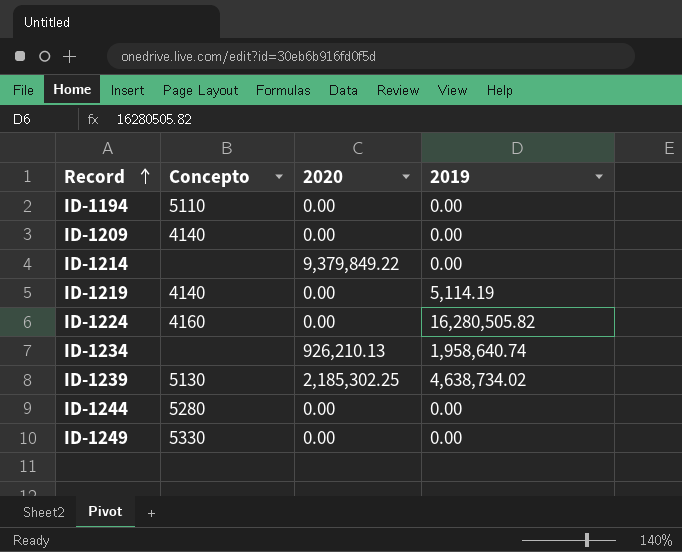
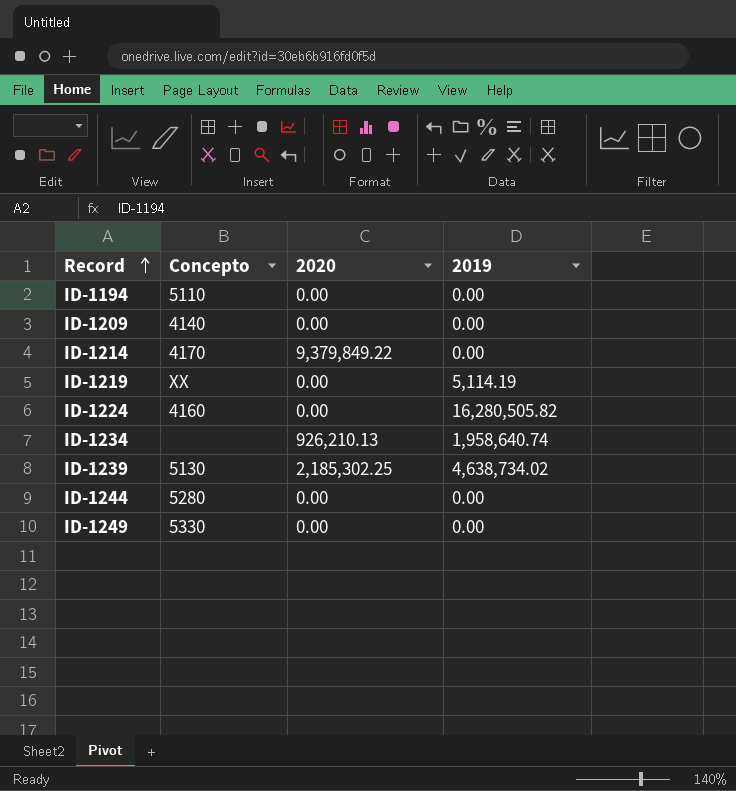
ID-1214 | Concepto: none -> 4170
ID-1219 | Concepto: 4140 -> XX

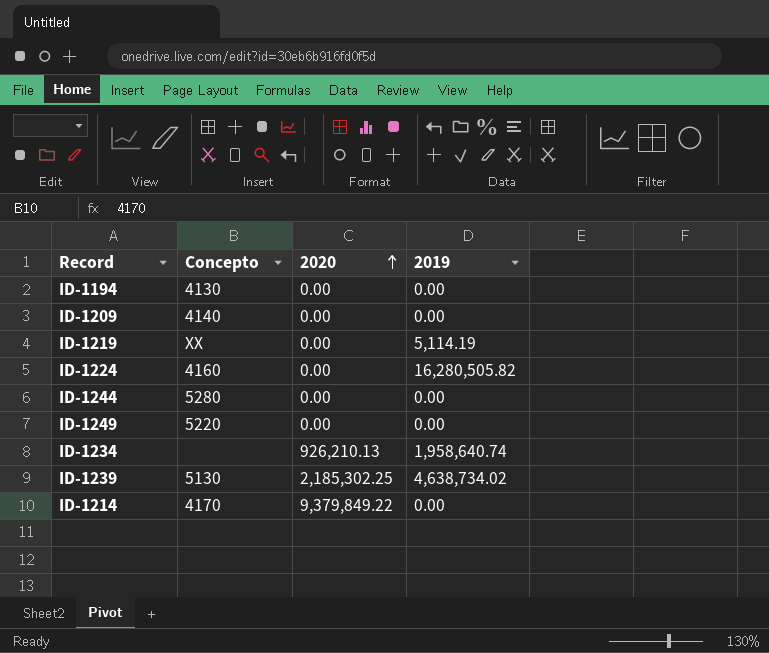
row order: Record ascending -> 2020 ascending
ID-1194 | Concepto: 5110 -> 4130
ID-1249 | Concepto: 5330 -> 5220

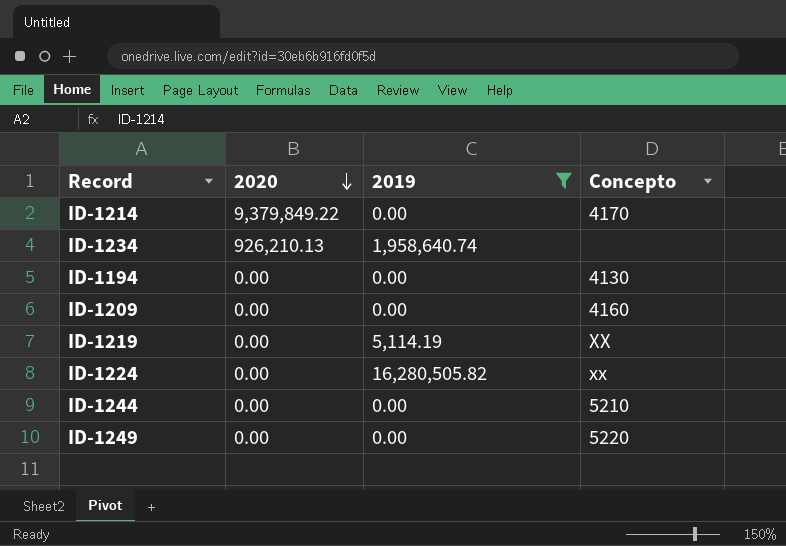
filter: none -> 2019 != 4,638,734.02
row order: 2020 ascending -> 2020 descending
column Concepto | position: 2 -> 4
ID-1209 | Concepto: 4140 -> 4160
ID-1224 | Concepto: 4160 -> xx
ID-1244 | Concepto: 5280 -> 5210

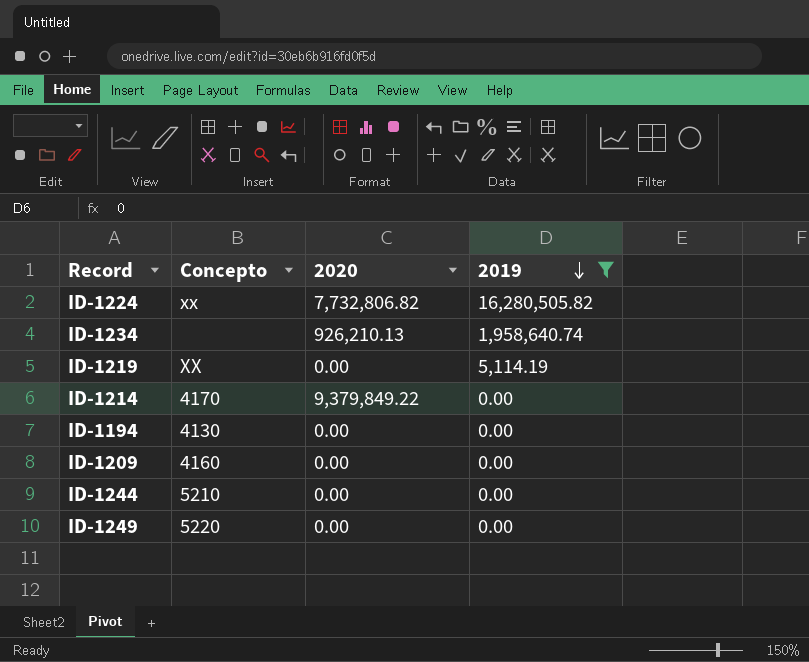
row order: 2020 descending -> 2019 descending
column Concepto | position: 4 -> 2
ID-1224 | 2020: 0.00 -> 7,732,806.82

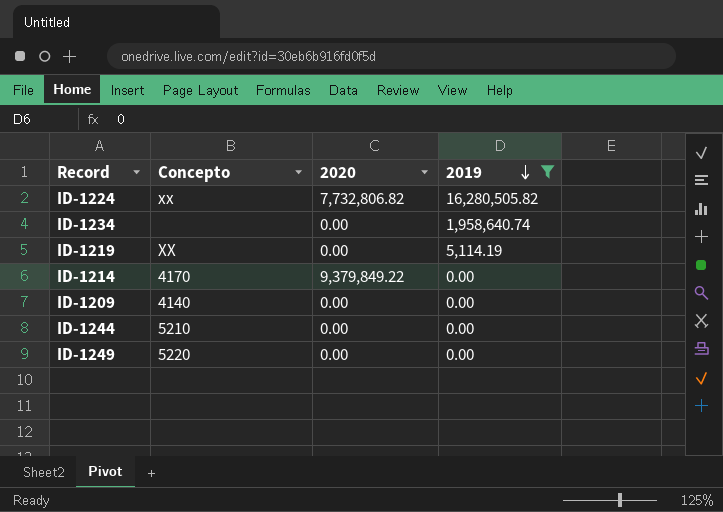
row ID-1194: 4130 | 0.00 | 0.00 -> none
ID-1234 | 2020: 926,210.13 -> 0.00
ID-1209 | Concepto: 4160 -> 4140

